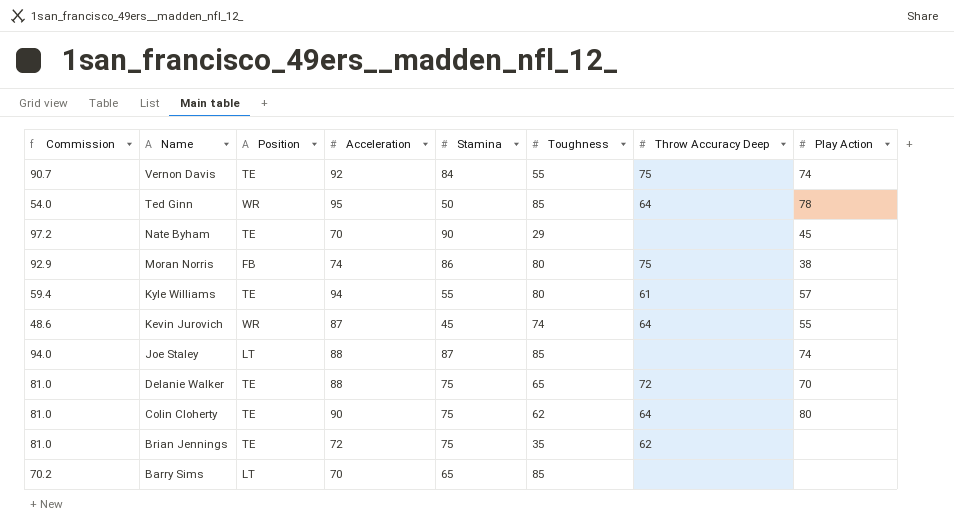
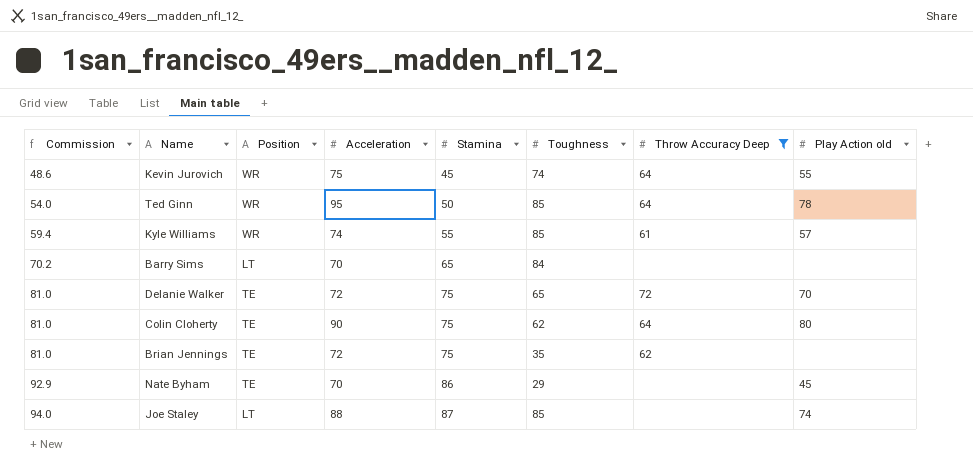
filter: none -> Throw Accuracy Deep != 75
row order: Name descending -> Commission ascending
column name: Play Action -> Play Action old
Kevin Jurovich | Acceleration: 87 -> 75
Kyle Williams | Position: TE -> WR
Kyle Williams | Acceleration: 94 -> 74
Kyle Williams | Toughness: 80 -> 85
Barry Sims | Toughness: 85 -> 84
Delanie Walker | Acceleration: 88 -> 72
Nate Byham | Commission: 97.2 -> 92.9
Nate Byham | Stamina: 90 -> 86

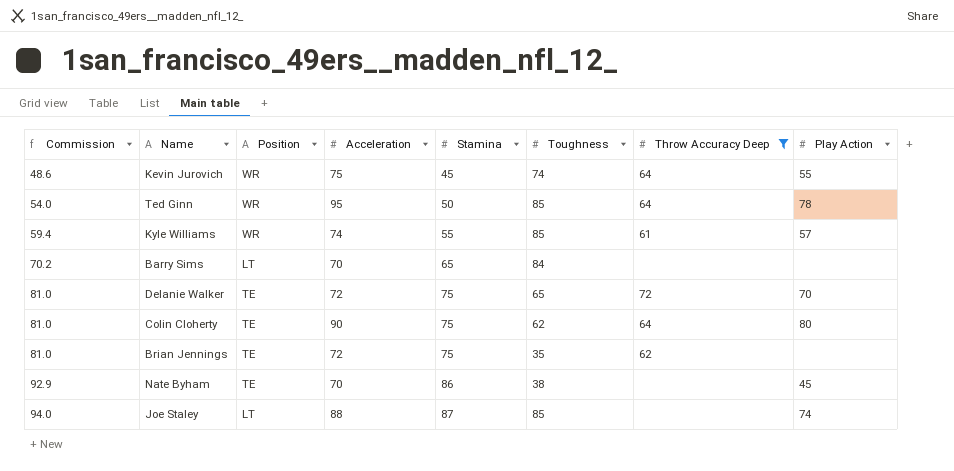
column name: Play Action old -> Play Action
Nate Byham | Toughness: 29 -> 38

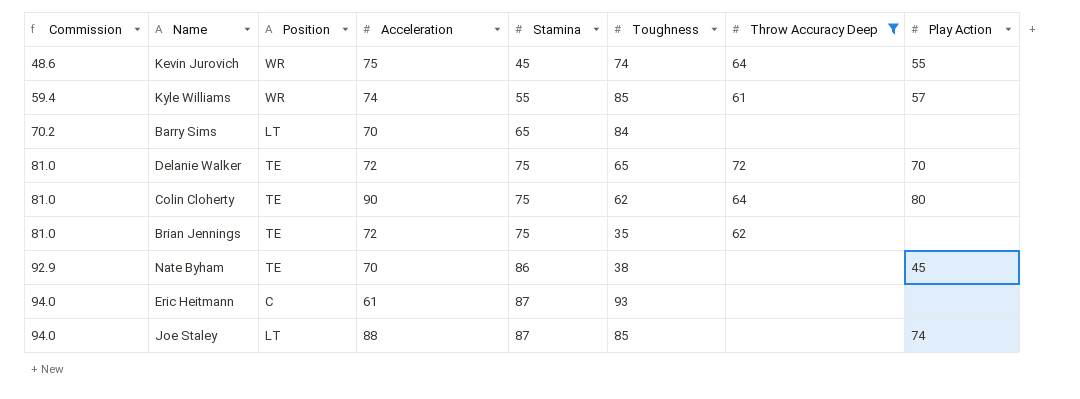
row Ted Ginn: 54.0 | WR | 95 | 50 | 85 | 64 | 78 -> none
row Eric Heitmann: none -> 94.0 | C | 61 | 87 | 93 | none | none

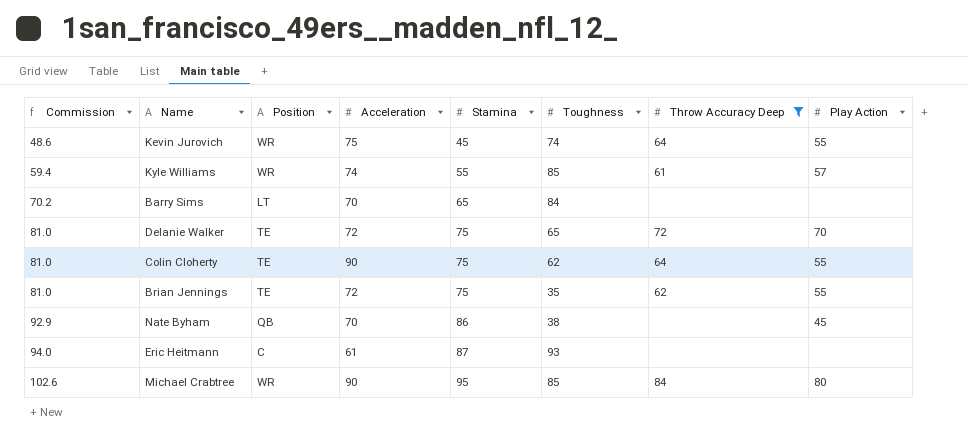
row Joe Staley: 94.0 | LT | 88 | 87 | 85 | none | 74 -> none
Colin Cloherty | Play Action: 80 -> 55
Brian Jennings | Play Action: none -> 55
Nate Byham | Position: TE -> QB
row Michael Crabtree: none -> 102.6 | WR | 90 | 95 | 85 | 84 | 80

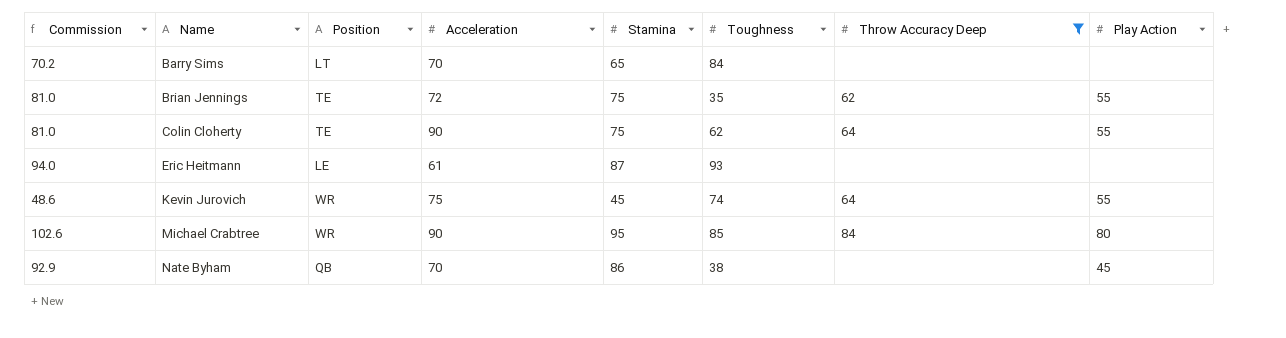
row order: Commission ascending -> Name ascending
row Kyle Williams: 59.4 | WR | 74 | 55 | 85 | 61 | 57 -> none
row Delanie Walker: 81.0 | TE | 72 | 75 | 65 | 72 | 70 -> none
Eric Heitmann | Position: C -> LE

